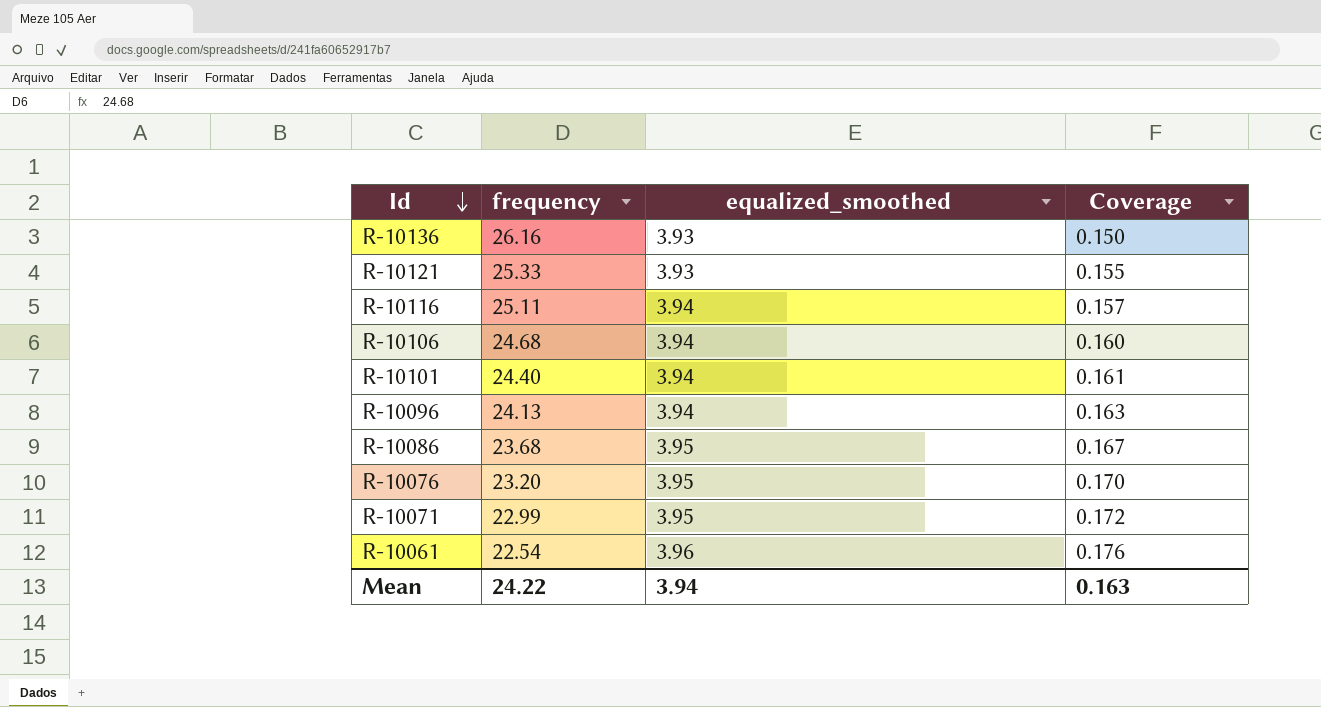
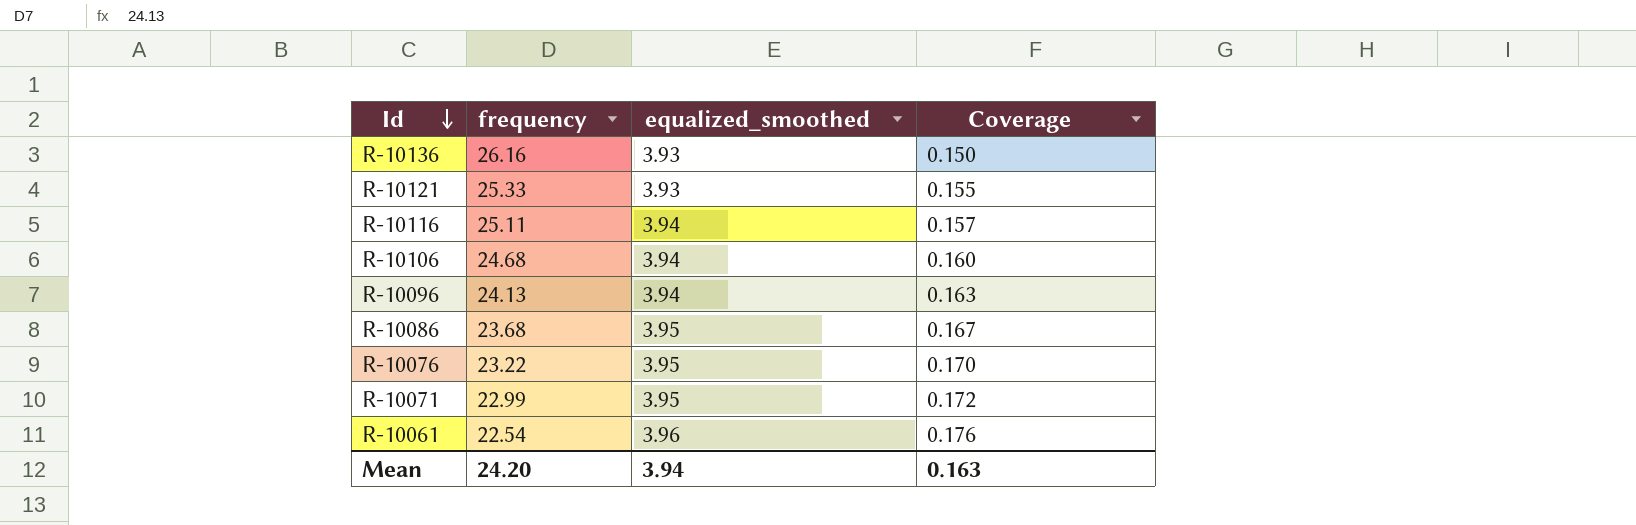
row R-10101: 24.40 | 3.94 | 0.161 -> none
R-10076 | frequency: 23.20 -> 23.22
Mean | frequency: 24.22 -> 24.20

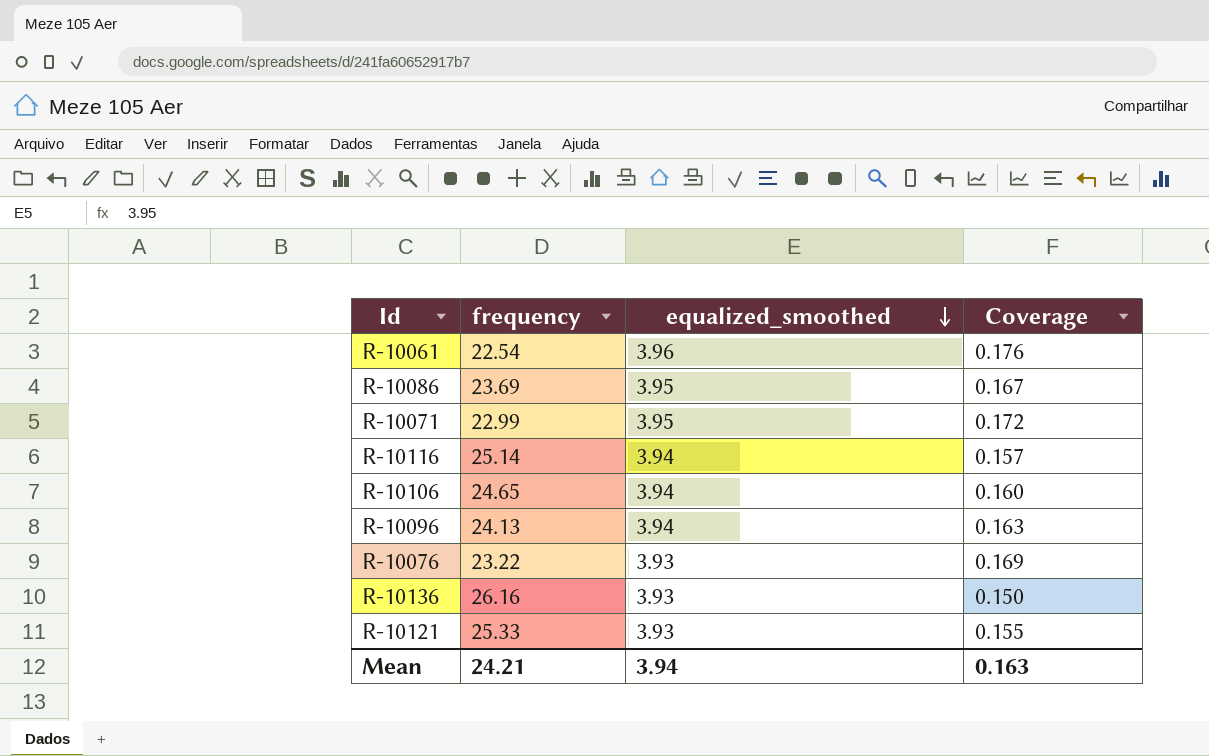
row order: Id descending -> equalized_smoothed descending
R-10086 | frequency: 23.68 -> 23.69
R-10116 | frequency: 25.11 -> 25.14
R-10106 | frequency: 24.68 -> 24.65
R-10076 | equalized_smoothed: 3.95 -> 3.93
R-10076 | Coverage: 0.170 -> 0.169
Mean | frequency: 24.20 -> 24.21

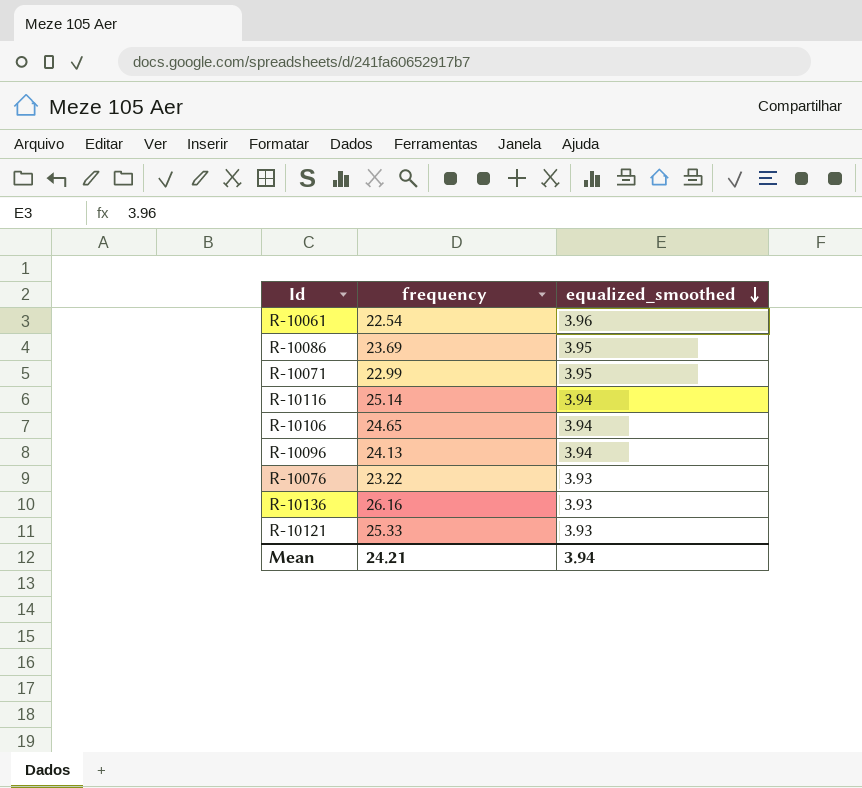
column Coverage | formula: [equalized_smoothed] / [frequency] -> none

